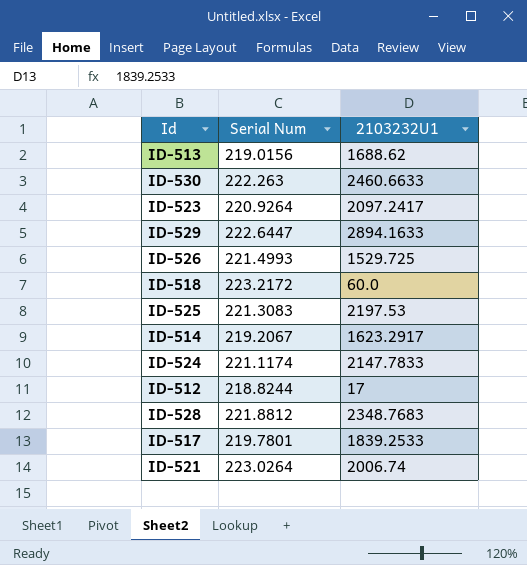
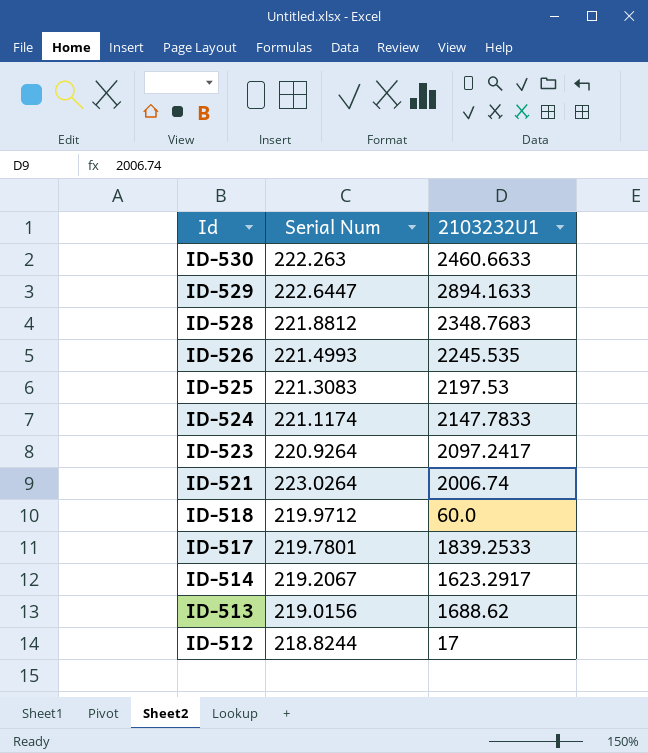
row order: none -> Id descending
ID-526 | 2103232U1: 1529.725 -> 2245.535
ID-518 | Serial Num: 223.2172 -> 219.9712

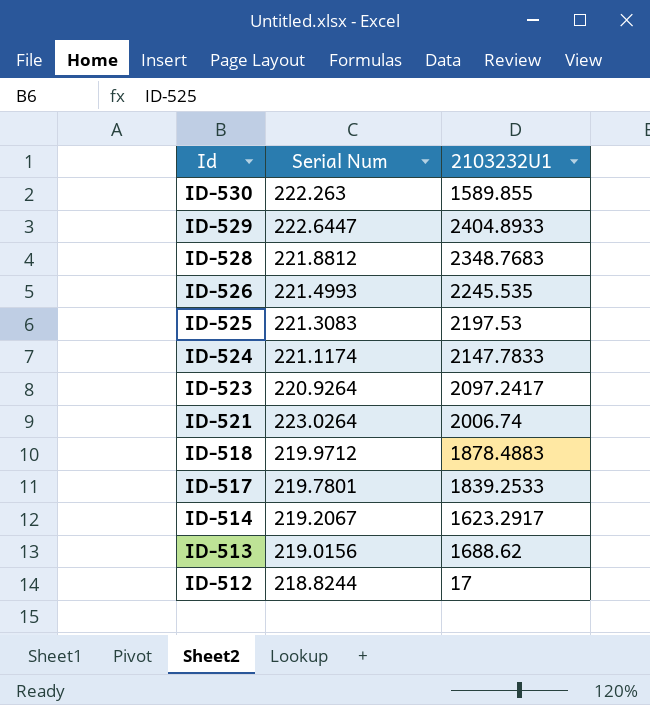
ID-530 | 2103232U1: 2460.6633 -> 1589.855
ID-529 | 2103232U1: 2894.1633 -> 2404.8933
ID-518 | 2103232U1: 60.0 -> 1878.4883

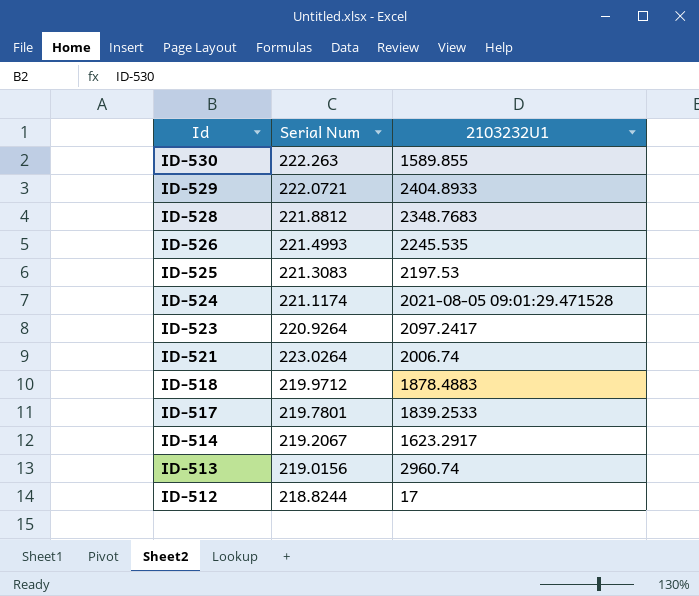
ID-529 | Serial Num: 222.6447 -> 222.0721
ID-524 | 2103232U1: 2147.7833 -> 2021-08-05 09:01:29.471528
ID-513 | 2103232U1: 1688.62 -> 2960.74

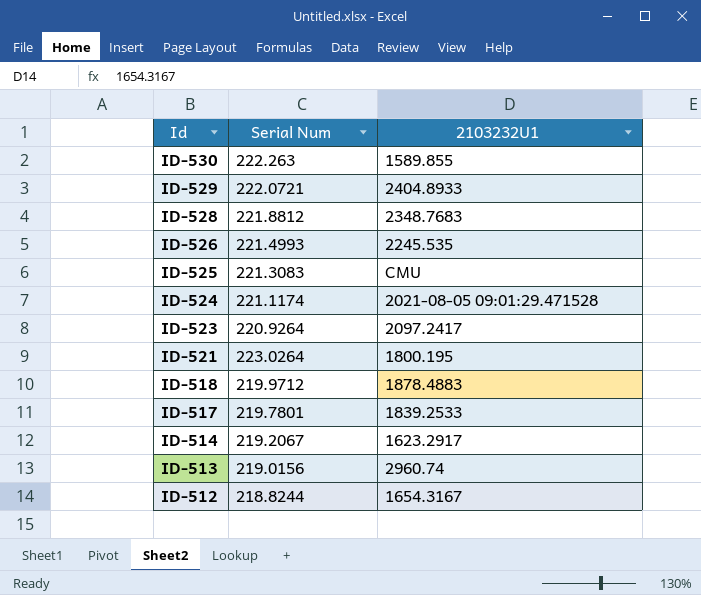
ID-525 | 2103232U1: 2197.53 -> CMU
ID-521 | 2103232U1: 2006.74 -> 1800.195
ID-512 | 2103232U1: 17 -> 1654.3167

